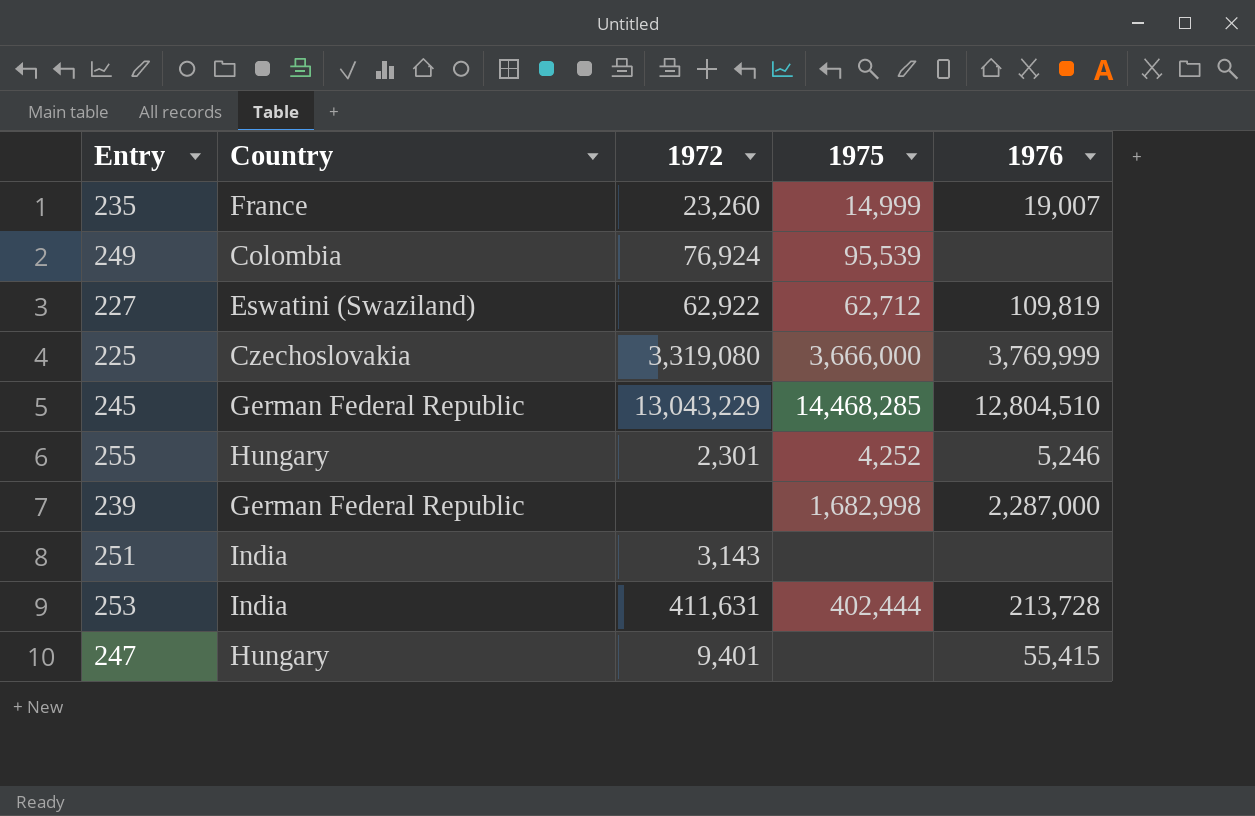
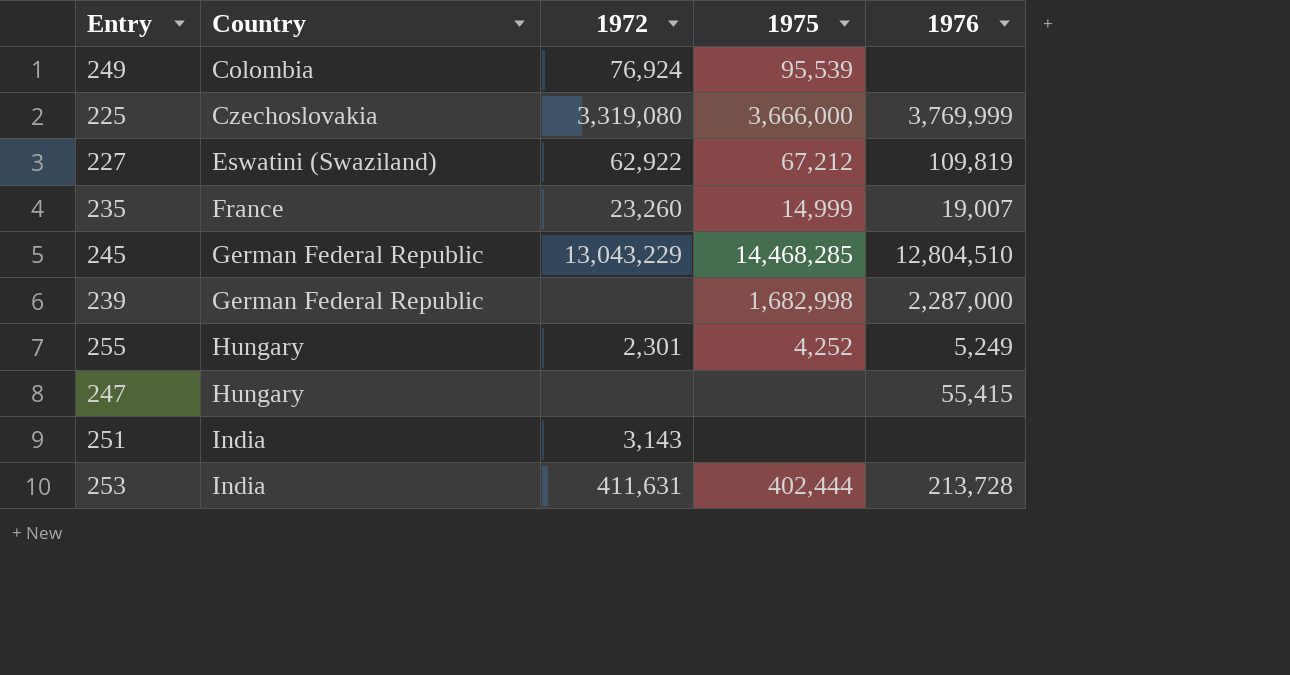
row order: none -> Country ascending
227 | 1975: 62,712 -> 67,212
255 | 1976: 5,246 -> 5,249
247 | 1972: 9,401 -> none

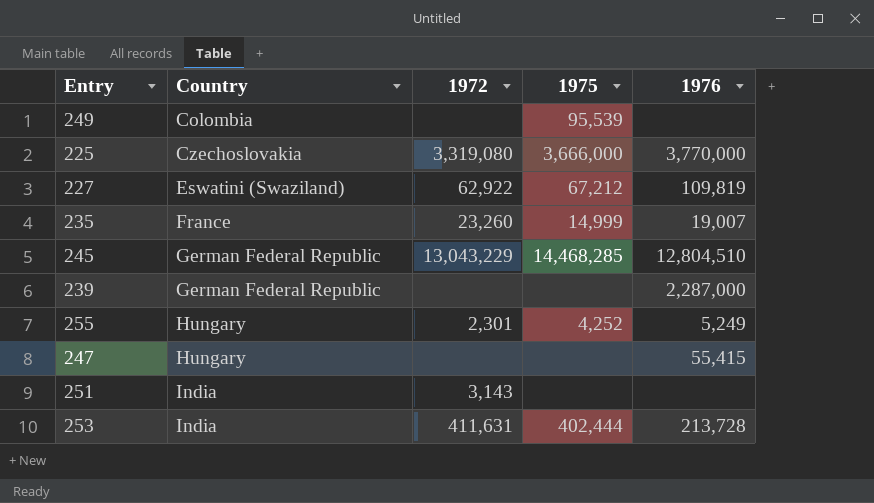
249 | 1972: 76,924 -> none
225 | 1976: 3,769,999 -> 3,770,000
239 | 1975: 1,682,998 -> none

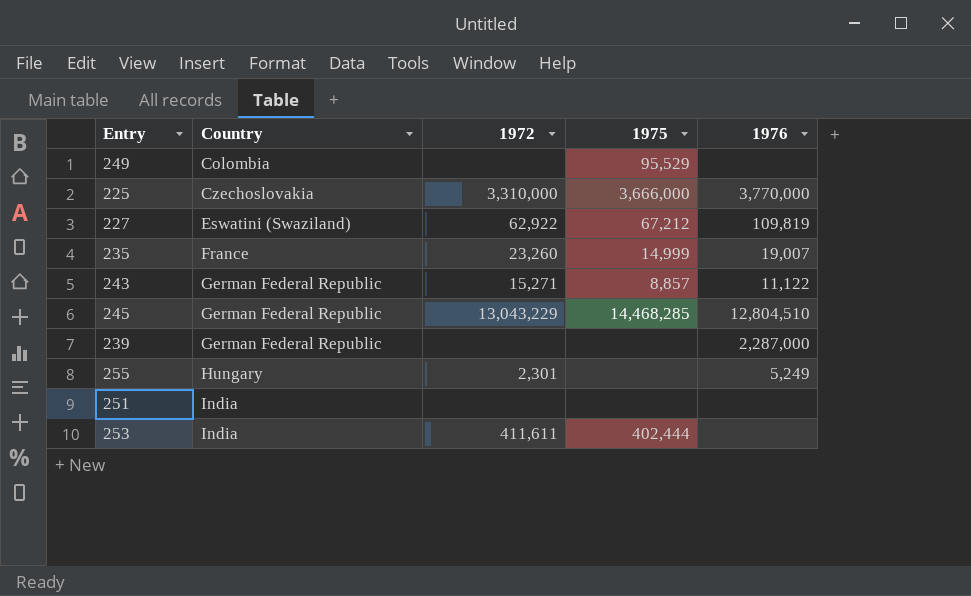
row 247: Hungary | none | none | 55,415 -> none
249 | 1975: 95,539 -> 95,529
225 | 1972: 3,319,080 -> 3,310,000
row 243: none -> German Federal Republic | 15,271 | 8,857 | 11,122
255 | 1975: 4,252 -> none
251 | 1972: 3,143 -> none
253 | 1972: 411,631 -> 411,611
253 | 1976: 213,728 -> none

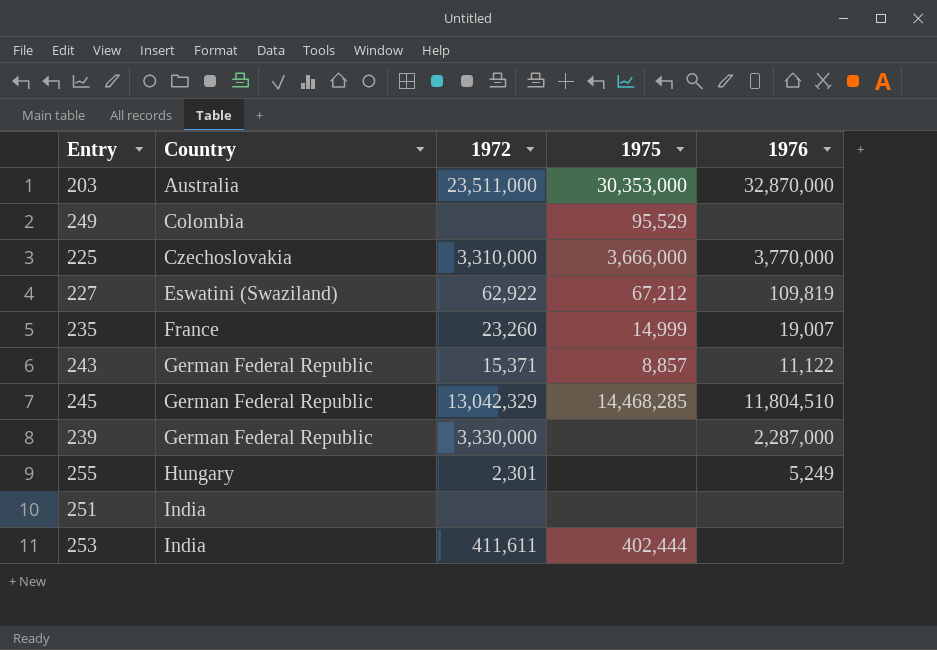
row 203: none -> Australia | 23,511,000 | 30,353,000 | 32,870,000
243 | 1972: 15,271 -> 15,371
245 | 1972: 13,043,229 -> 13,042,329
245 | 1976: 12,804,510 -> 11,804,510
239 | 1972: none -> 3,330,000

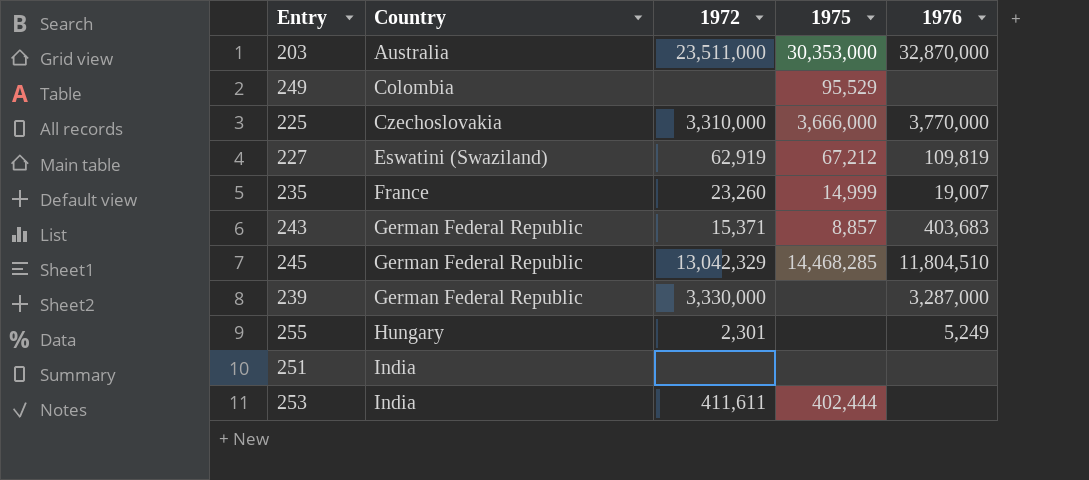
227 | 1972: 62,922 -> 62,919
243 | 1976: 11,122 -> 403,683
239 | 1976: 2,287,000 -> 3,287,000

